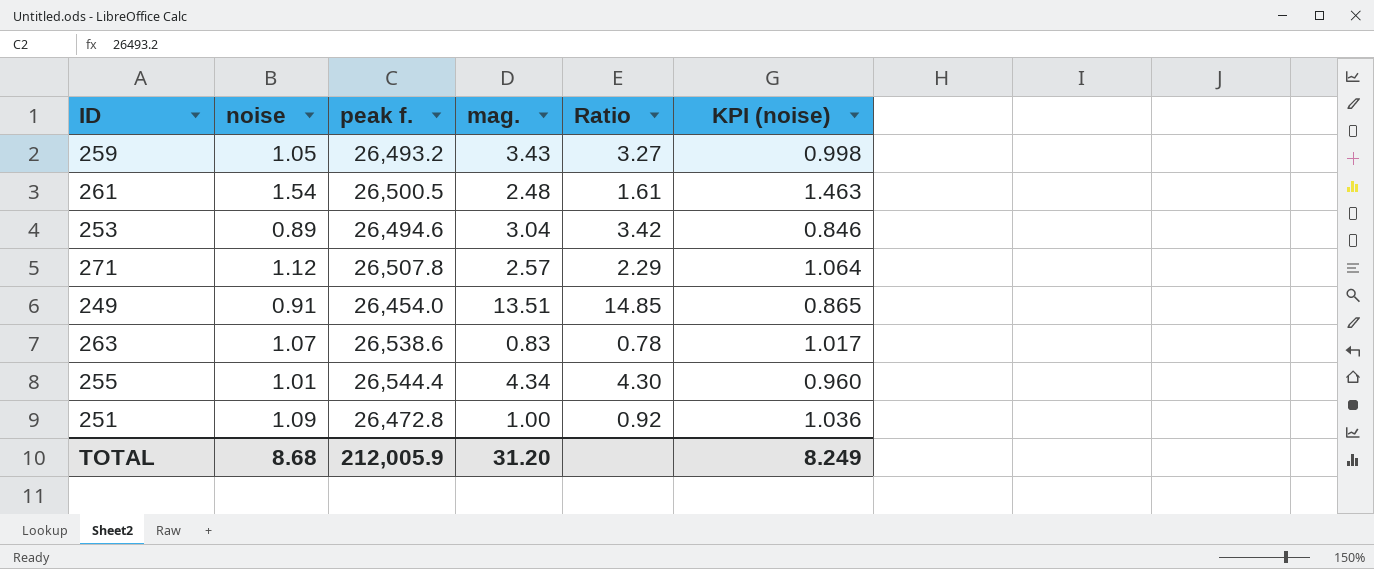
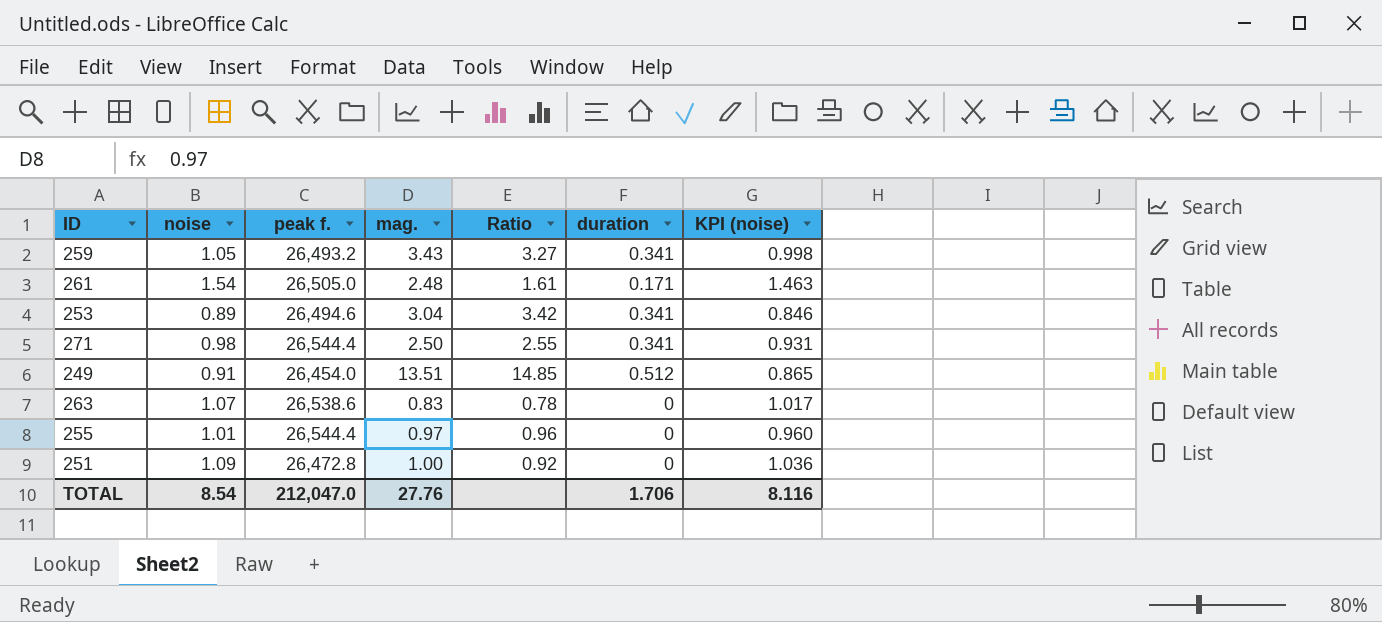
column duration | position: none -> 6
261 | peak f.: 26,500.5 -> 26,505.0
271 | noise: 1.12 -> 0.98
271 | peak f.: 26,507.8 -> 26,544.4
271 | mag.: 2.57 -> 2.50
271 | Ratio: 2.29 -> 2.55
271 | KPI (noise): 1.064 -> 0.931
255 | mag.: 4.34 -> 0.97
255 | Ratio: 4.30 -> 0.96
TOTAL | noise: 8.68 -> 8.54
TOTAL | peak f.: 212,005.9 -> 212,047.0
TOTAL | mag.: 31.20 -> 27.76
TOTAL | KPI (noise): 8.249 -> 8.116

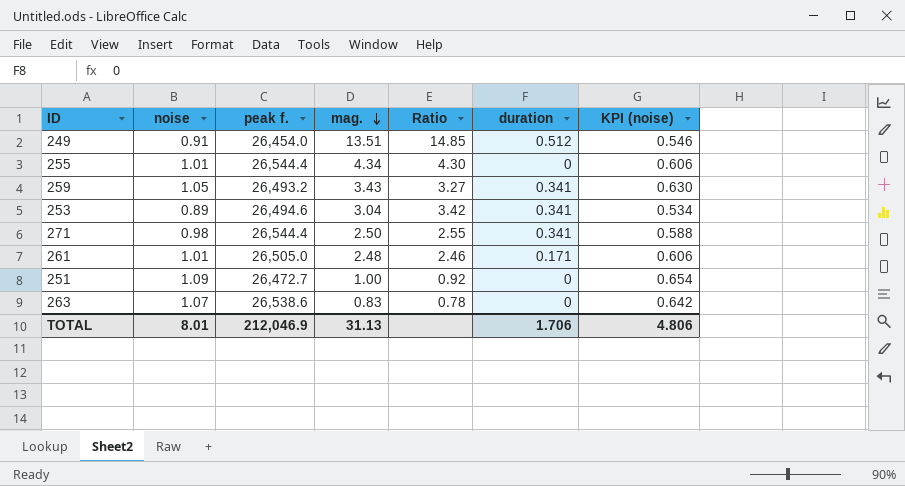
row order: none -> mag. descending
column KPI (noise) | formula: [noise] * 0.95 -> [noise] * 0.6
255 | mag.: 0.97 -> 4.34
255 | Ratio: 0.96 -> 4.30
261 | noise: 1.54 -> 1.01
261 | Ratio: 1.61 -> 2.46
251 | peak f.: 26,472.8 -> 26,472.7
TOTAL | noise: 8.54 -> 8.01
TOTAL | peak f.: 212,047.0 -> 212,046.9
TOTAL | mag.: 27.76 -> 31.13
TOTAL | KPI (noise): 8.116 -> 4.806

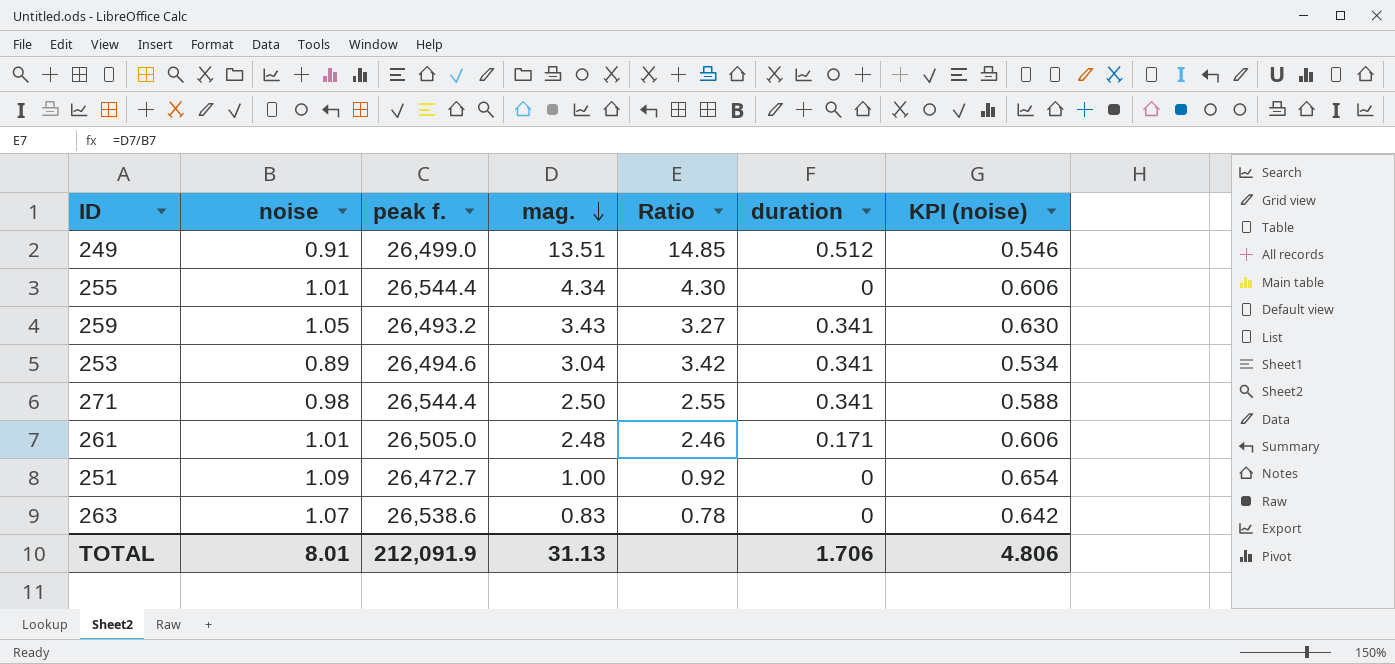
249 | peak f.: 26,454.0 -> 26,499.0
TOTAL | peak f.: 212,046.9 -> 212,091.9

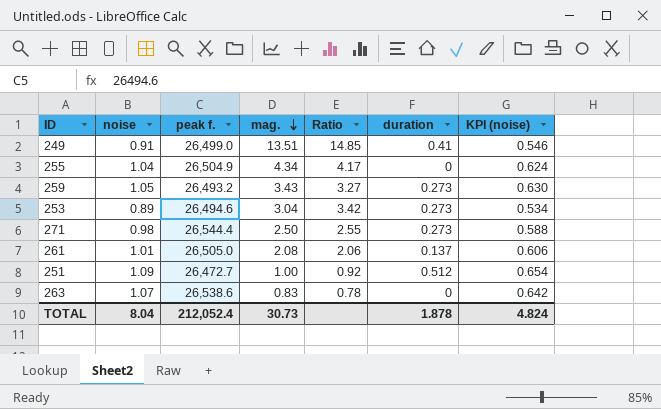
249 | duration: 0.512 -> 0.41
255 | noise: 1.01 -> 1.04
255 | peak f.: 26,544.4 -> 26,504.9
255 | Ratio: 4.30 -> 4.17
255 | KPI (noise): 0.606 -> 0.624
259 | duration: 0.341 -> 0.273
253 | duration: 0.341 -> 0.273
271 | duration: 0.341 -> 0.273
261 | mag.: 2.48 -> 2.08
261 | Ratio: 2.46 -> 2.06
261 | duration: 0.171 -> 0.137
251 | duration: 0 -> 0.512
TOTAL | noise: 8.01 -> 8.04
TOTAL | peak f.: 212,091.9 -> 212,052.4
TOTAL | mag.: 31.13 -> 30.73
TOTAL | duration: 1.706 -> 1.878
TOTAL | KPI (noise): 4.806 -> 4.824

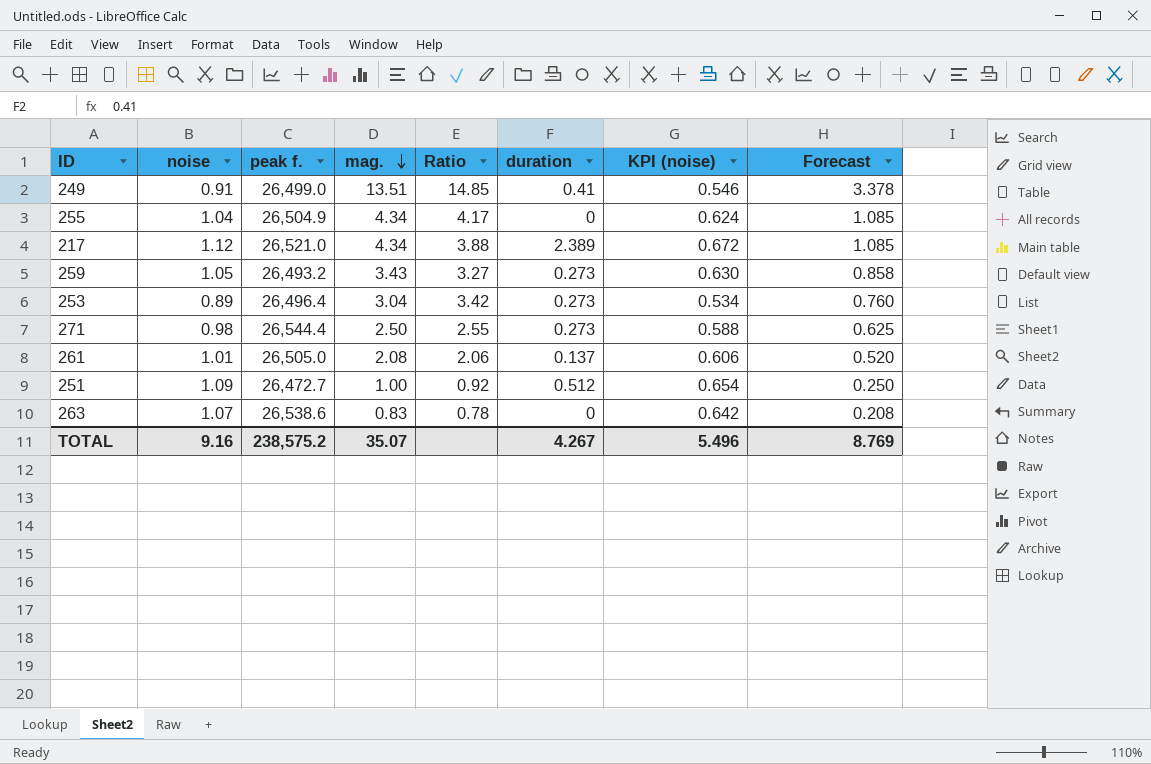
column Forecast | formula: none -> [mag.] * 0.25
row 217: none -> 1.12 | 26,521.0 | 4.34 | 3.88 | 2.389 | 0.672 | 1.085
253 | peak f.: 26,494.6 -> 26,496.4
TOTAL | noise: 8.04 -> 9.16
TOTAL | peak f.: 212,052.4 -> 238,575.2
TOTAL | mag.: 30.73 -> 35.07
TOTAL | duration: 1.878 -> 4.267
TOTAL | KPI (noise): 4.824 -> 5.496

